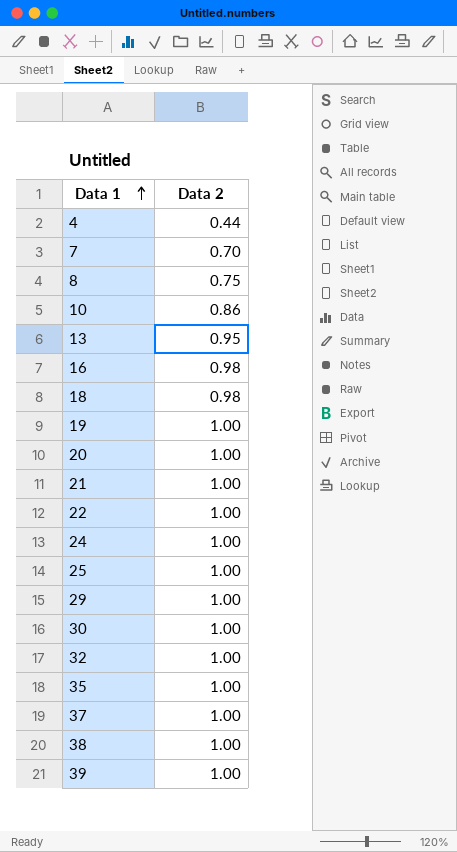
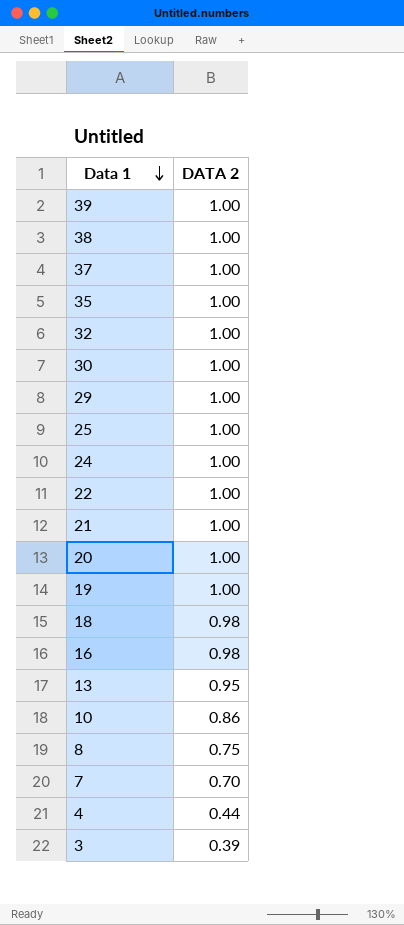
row order: Data 1 ascending -> Data 1 descending
column name: Data 2 -> DATA 2
row 3: none -> 0.39

